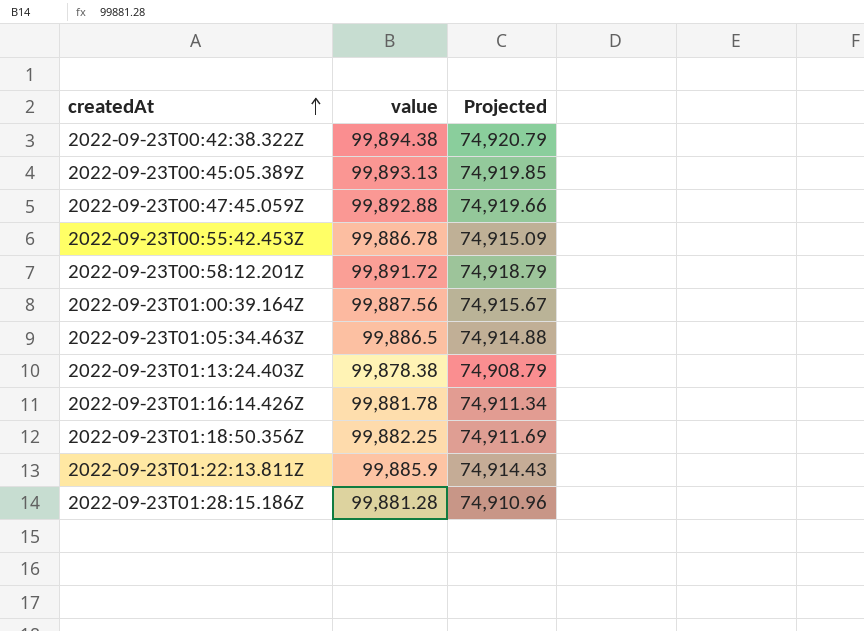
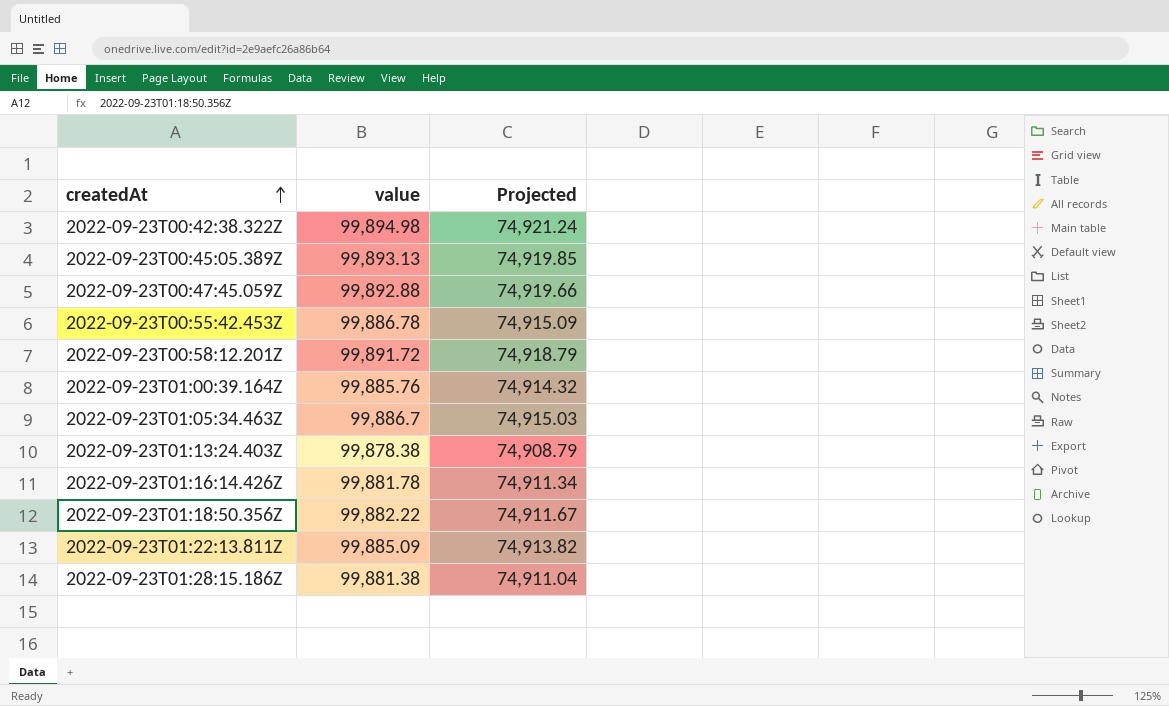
2022-09-23T00:42:38.322Z | value: 99,894.38 -> 99,894.98
2022-09-23T00:42:38.322Z | Projected: 74,920.79 -> 74,921.24
2022-09-23T01:00:39.164Z | value: 99,887.56 -> 99,885.76
2022-09-23T01:00:39.164Z | Projected: 74,915.67 -> 74,914.32
2022-09-23T01:05:34.463Z | value: 99,886.5 -> 99,886.7
2022-09-23T01:05:34.463Z | Projected: 74,914.88 -> 74,915.03
2022-09-23T01:18:50.356Z | value: 99,882.25 -> 99,882.22
2022-09-23T01:18:50.356Z | Projected: 74,911.69 -> 74,911.67
2022-09-23T01:22:13.811Z | value: 99,885.9 -> 99,885.09
2022-09-23T01:22:13.811Z | Projected: 74,914.43 -> 74,913.82
2022-09-23T01:28:15.186Z | value: 99,881.28 -> 99,881.38
2022-09-23T01:28:15.186Z | Projected: 74,910.96 -> 74,911.04

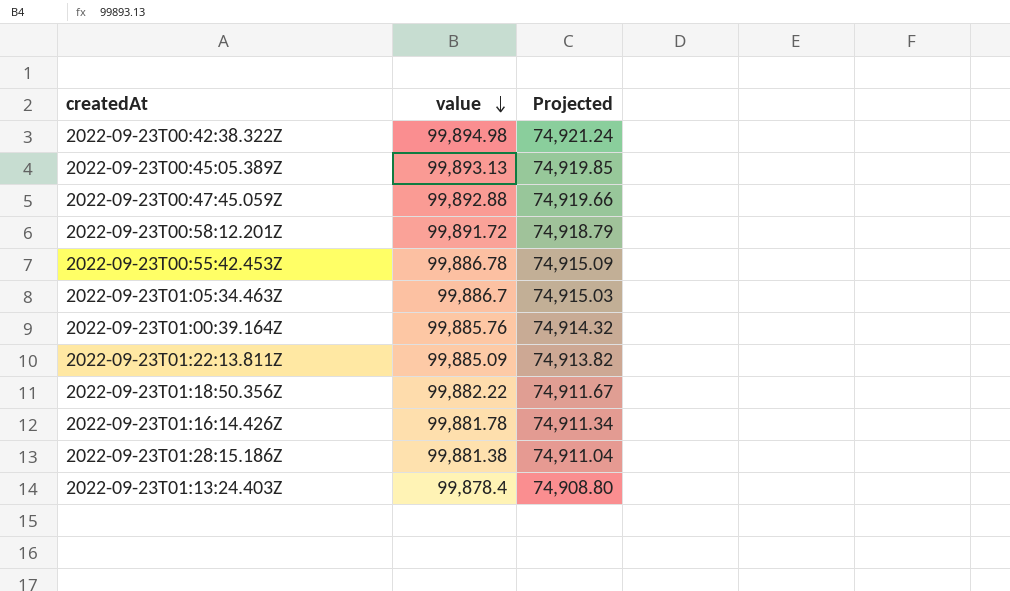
row order: createdAt ascending -> value descending
2022-09-23T01:13:24.403Z | value: 99,878.38 -> 99,878.4
2022-09-23T01:13:24.403Z | Projected: 74,908.79 -> 74,908.80

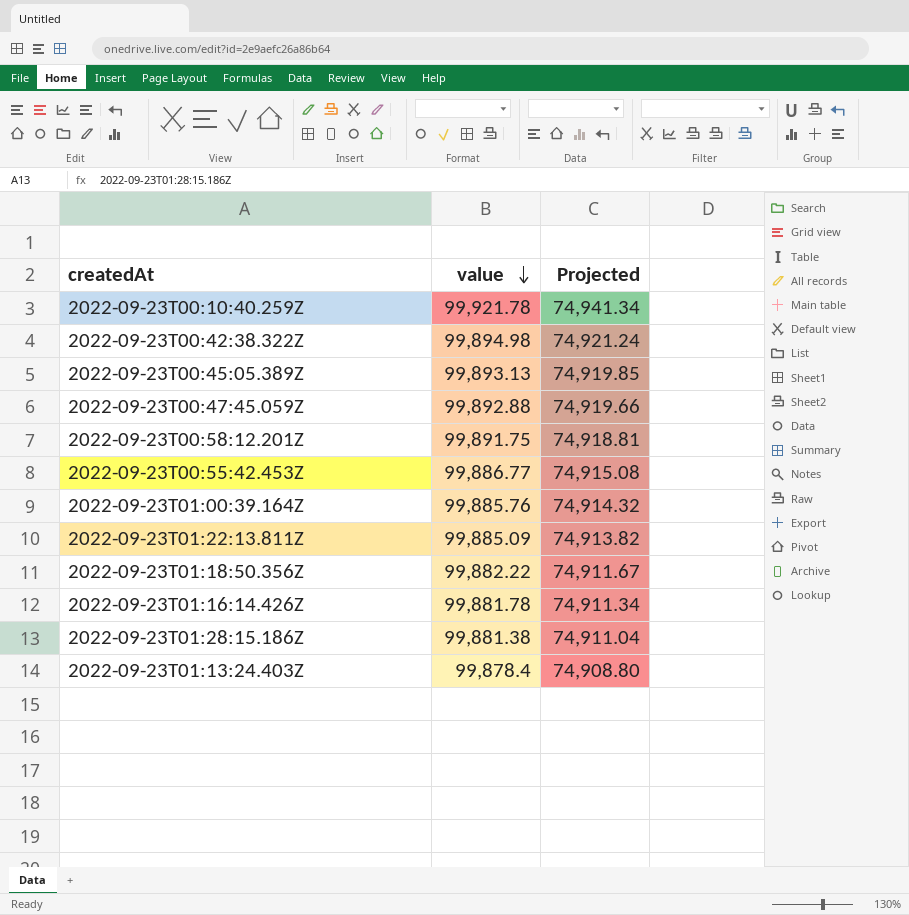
row 2022-09-23T01:05:34.463Z: 99,886.7 | 74,915.03 -> none
row 2022-09-23T00:10:40.259Z: none -> 99,921.78 | 74,941.34
2022-09-23T00:58:12.201Z | value: 99,891.72 -> 99,891.75
2022-09-23T00:58:12.201Z | Projected: 74,918.79 -> 74,918.81
2022-09-23T00:55:42.453Z | value: 99,886.78 -> 99,886.77
2022-09-23T00:55:42.453Z | Projected: 74,915.09 -> 74,915.08

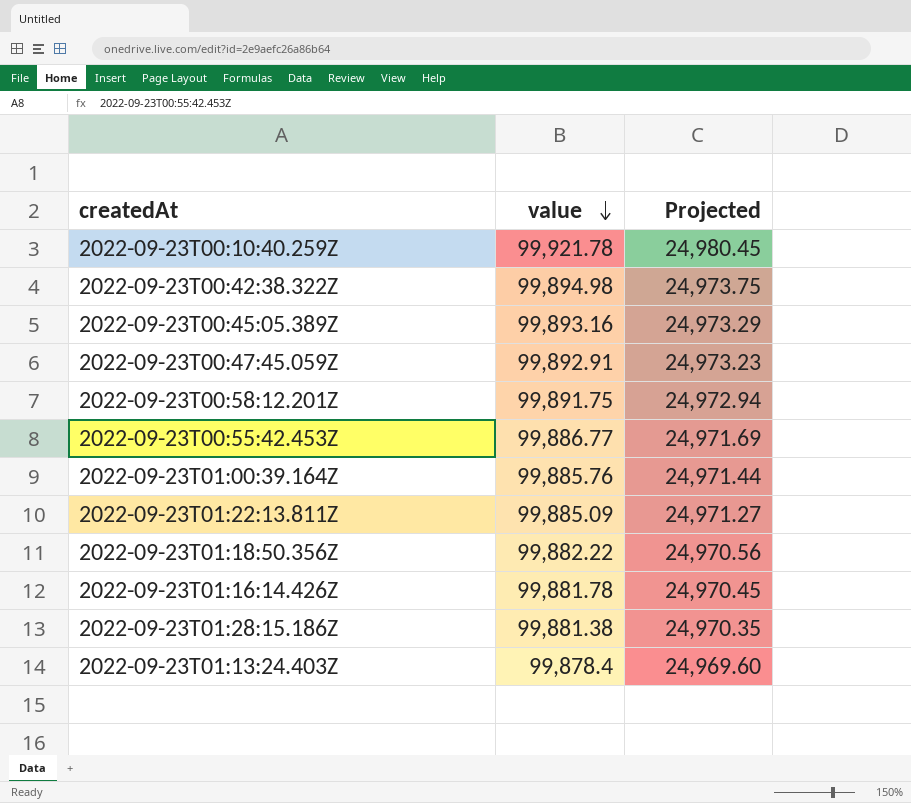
column Projected | formula: [value] * 0.75 -> [value] * 0.25
2022-09-23T00:45:05.389Z | value: 99,893.13 -> 99,893.16
2022-09-23T00:47:45.059Z | value: 99,892.88 -> 99,892.91

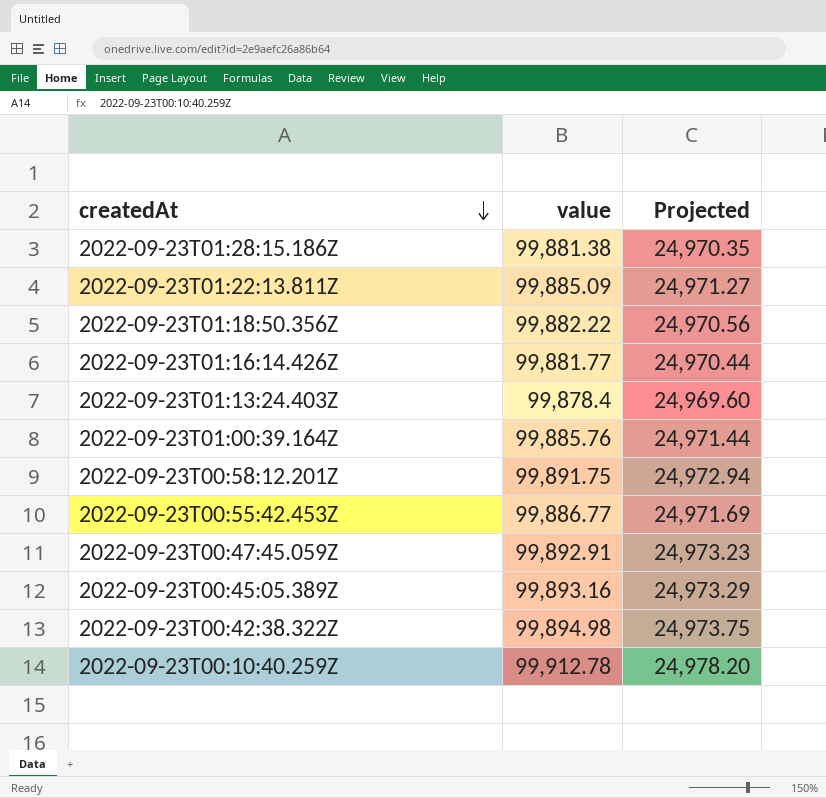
row order: value descending -> createdAt descending
2022-09-23T01:16:14.426Z | value: 99,881.78 -> 99,881.77
2022-09-23T01:16:14.426Z | Projected: 24,970.45 -> 24,970.44
2022-09-23T00:10:40.259Z | value: 99,921.78 -> 99,912.78
2022-09-23T00:10:40.259Z | Projected: 24,980.45 -> 24,978.20

